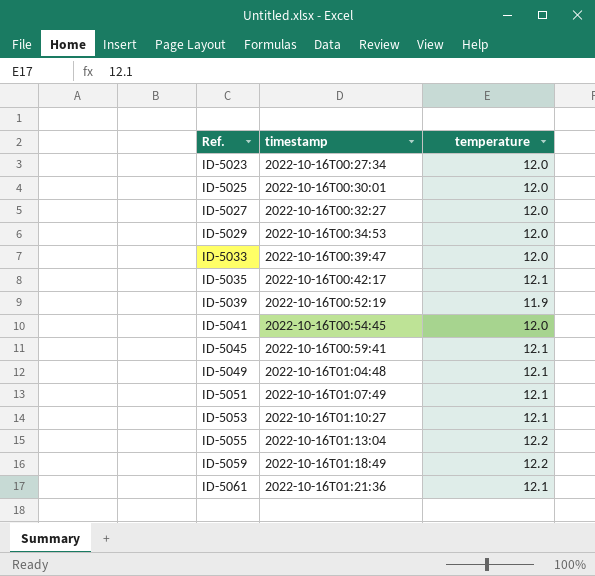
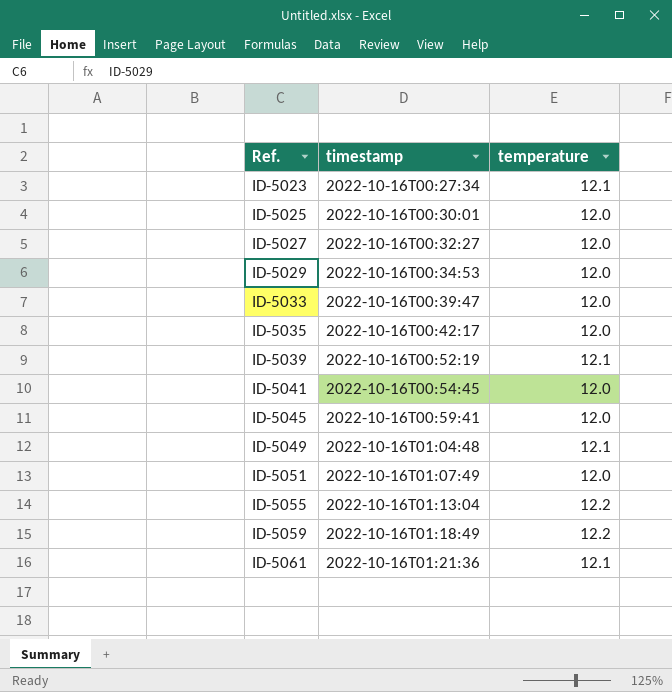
row ID-5053: 2022-10-16T01:10:27 | 12.1 -> none
ID-5023 | temperature: 12.0 -> 12.1
ID-5035 | temperature: 12.1 -> 12.0
ID-5039 | temperature: 11.9 -> 12.1
ID-5045 | temperature: 12.1 -> 12.0
ID-5051 | temperature: 12.1 -> 12.0

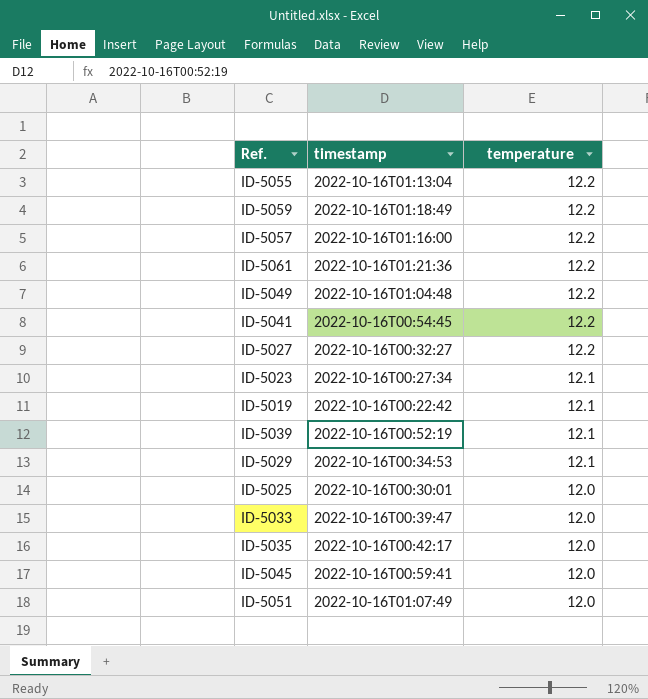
row order: Ref. ascending -> temperature descending
row ID-5057: none -> 2022-10-16T01:16:00 | 12.2
ID-5061 | temperature: 12.1 -> 12.2
ID-5049 | temperature: 12.1 -> 12.2
ID-5041 | temperature: 12.0 -> 12.2
ID-5027 | temperature: 12.0 -> 12.2
row ID-5019: none -> 2022-10-16T00:22:42 | 12.1
ID-5029 | temperature: 12.0 -> 12.1

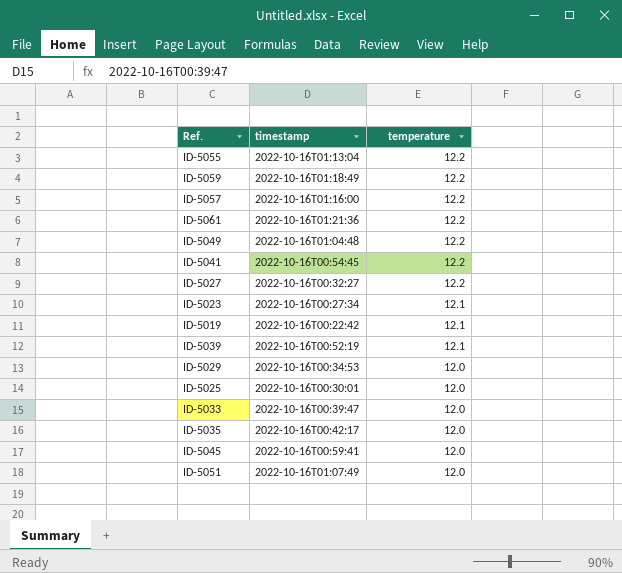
ID-5029 | temperature: 12.1 -> 12.0

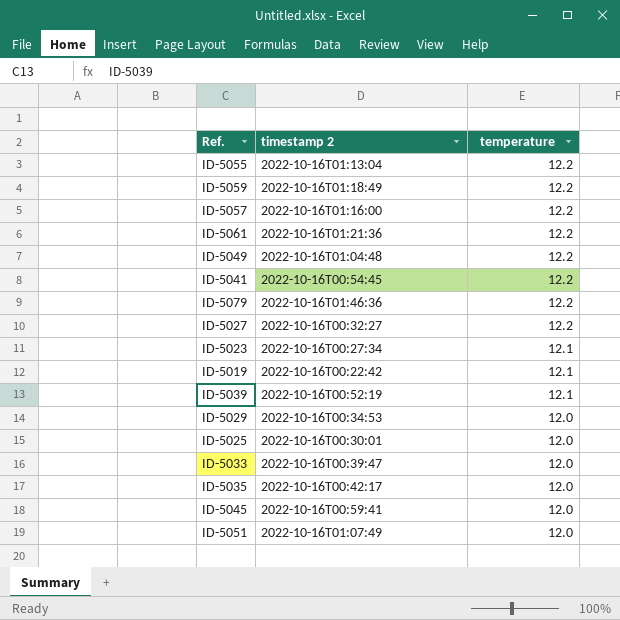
column name: timestamp -> timestamp 2
row ID-5079: none -> 2022-10-16T01:46:36 | 12.2

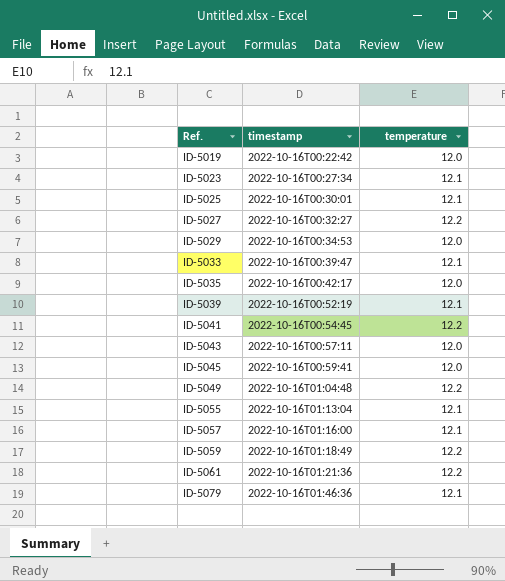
row order: temperature descending -> Ref. ascending
column name: timestamp 2 -> timestamp
row ID-5051: 2022-10-16T01:07:49 | 12.0 -> none
ID-5019 | temperature: 12.1 -> 12.0
ID-5025 | temperature: 12.0 -> 12.1
ID-5033 | temperature: 12.0 -> 12.1
row ID-5043: none -> 2022-10-16T00:57:11 | 12.0
ID-5055 | temperature: 12.2 -> 12.1
ID-5057 | temperature: 12.2 -> 12.1
ID-5079 | temperature: 12.2 -> 12.1

